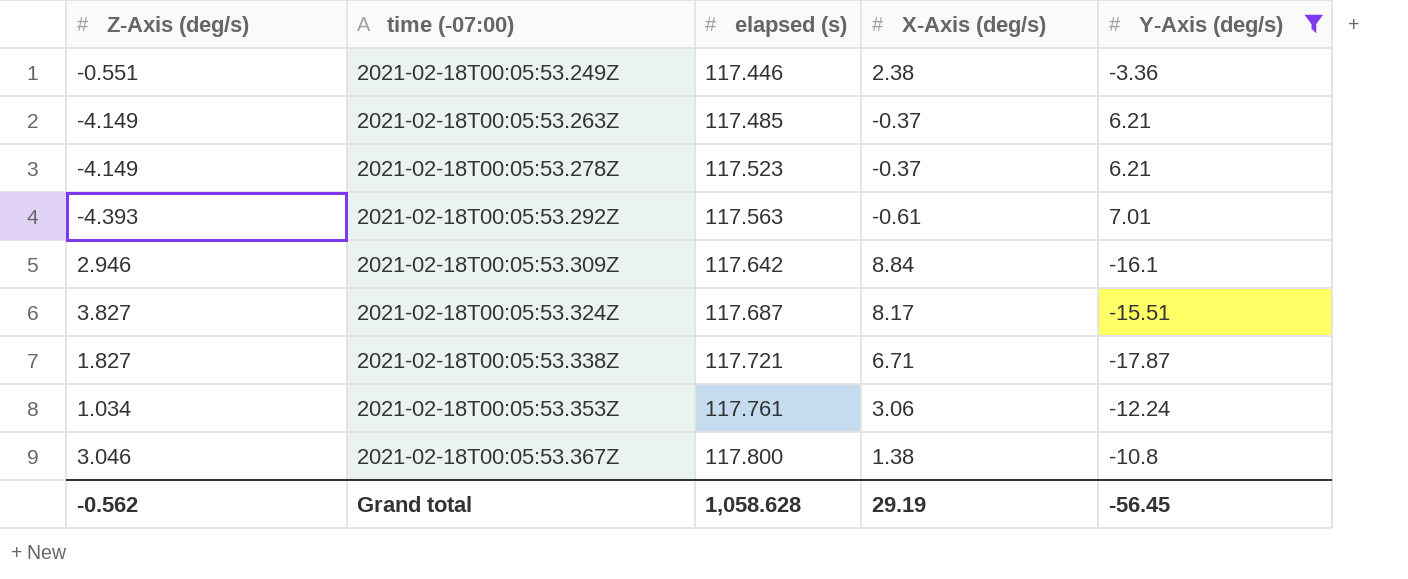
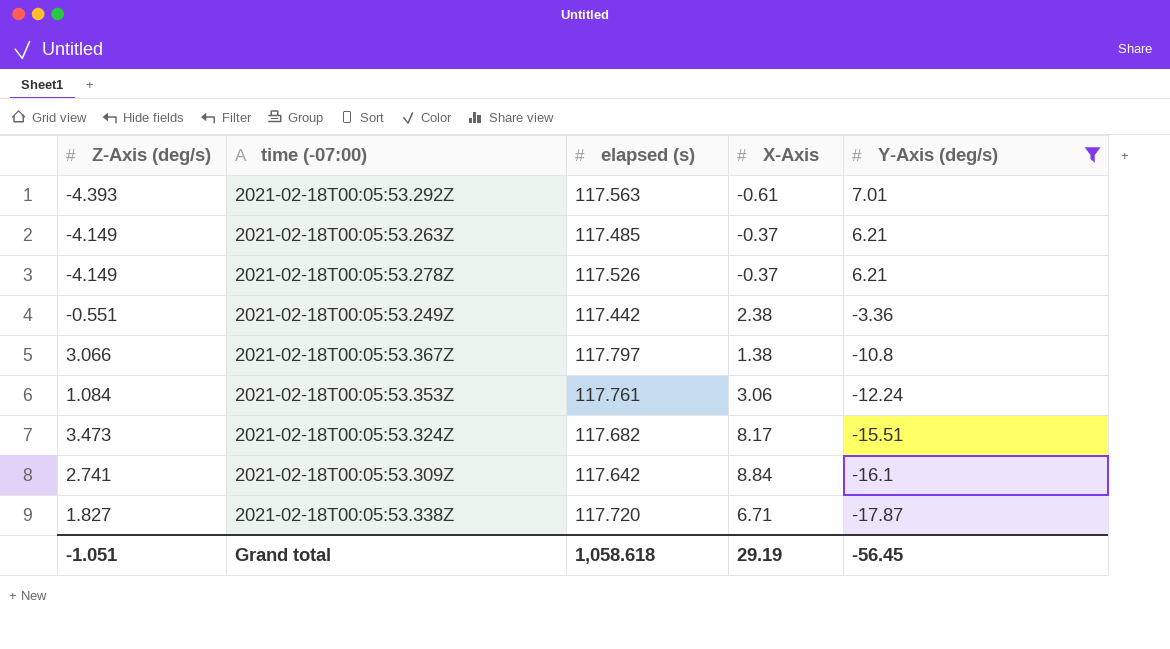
row order: time (-07:00) ascending -> Y-Axis (deg/s) descending
column name: X-Axis (deg/s) -> X-Axis
2021-02-18T00:05:53.278Z | elapsed (s): 117.523 -> 117.526
2021-02-18T00:05:53.249Z | elapsed (s): 117.446 -> 117.442
2021-02-18T00:05:53.367Z | Z-Axis (deg/s): 3.046 -> 3.066
2021-02-18T00:05:53.367Z | elapsed (s): 117.800 -> 117.797
2021-02-18T00:05:53.353Z | Z-Axis (deg/s): 1.034 -> 1.084
2021-02-18T00:05:53.324Z | Z-Axis (deg/s): 3.827 -> 3.473
2021-02-18T00:05:53.324Z | elapsed (s): 117.687 -> 117.682
2021-02-18T00:05:53.309Z | Z-Axis (deg/s): 2.946 -> 2.741
2021-02-18T00:05:53.338Z | elapsed (s): 117.721 -> 117.720
Grand total | Z-Axis (deg/s): -0.562 -> -1.051
Grand total | elapsed (s): 1,058.628 -> 1,058.618

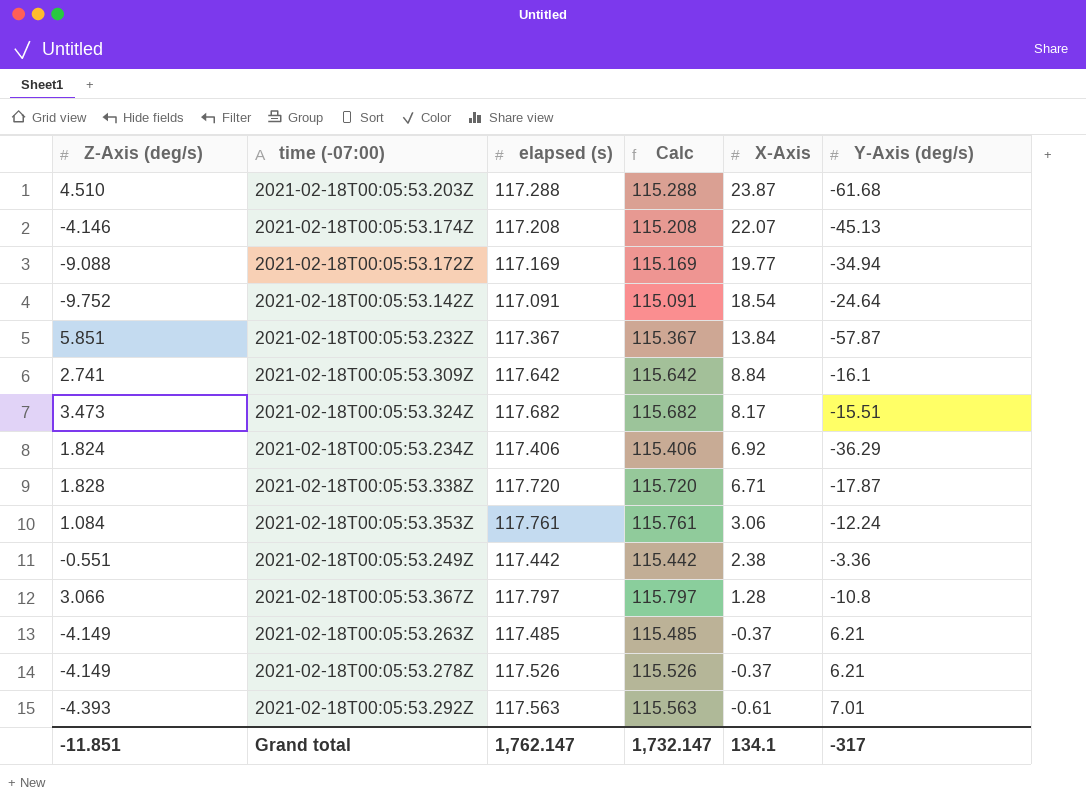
filter: Y-Axis (deg/s) >= -17.87 -> none
row order: Y-Axis (deg/s) descending -> X-Axis descending
column Calc | formula: none -> [elapsed (s)] - 2
2021-02-18T00:05:53.338Z | Z-Axis (deg/s): 1.827 -> 1.828
2021-02-18T00:05:53.367Z | X-Axis: 1.38 -> 1.28
Grand total | Z-Axis (deg/s): -1.051 -> -11.851
Grand total | elapsed (s): 1,058.618 -> 1,762.147
Grand total | X-Axis: 29.19 -> 134.1
Grand total | Y-Axis (deg/s): -56.45 -> -317

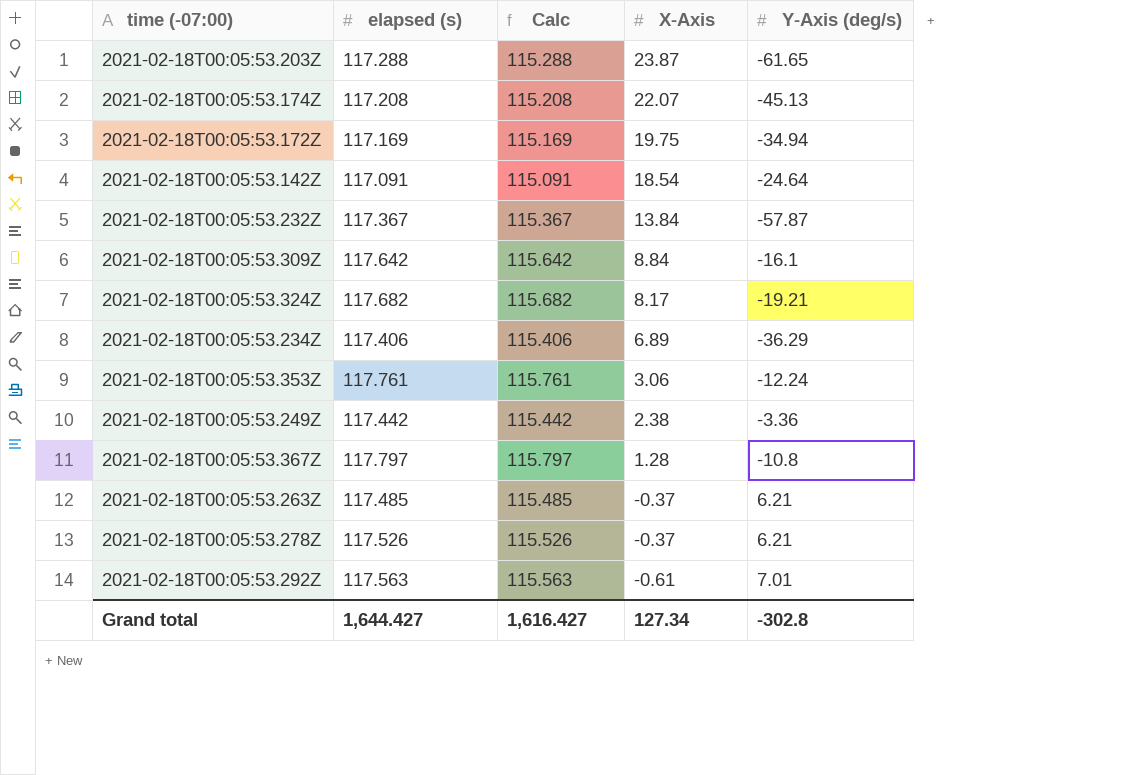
column Z-Axis (deg/s) | position: 1 -> none
row 2021-02-18T00:05:53.338Z: 1.828 | 117.720 | 115.720 | 6.71 | -17.87 -> none
2021-02-18T00:05:53.203Z | Y-Axis (deg/s): -61.68 -> -61.65
2021-02-18T00:05:53.172Z | X-Axis: 19.77 -> 19.75
2021-02-18T00:05:53.324Z | Y-Axis (deg/s): -15.51 -> -19.21
2021-02-18T00:05:53.234Z | X-Axis: 6.92 -> 6.89
Grand total | elapsed (s): 1,762.147 -> 1,644.427
Grand total | Calc: 1,732.147 -> 1,616.427
Grand total | X-Axis: 134.1 -> 127.34
Grand total | Y-Axis (deg/s): -317 -> -302.8

